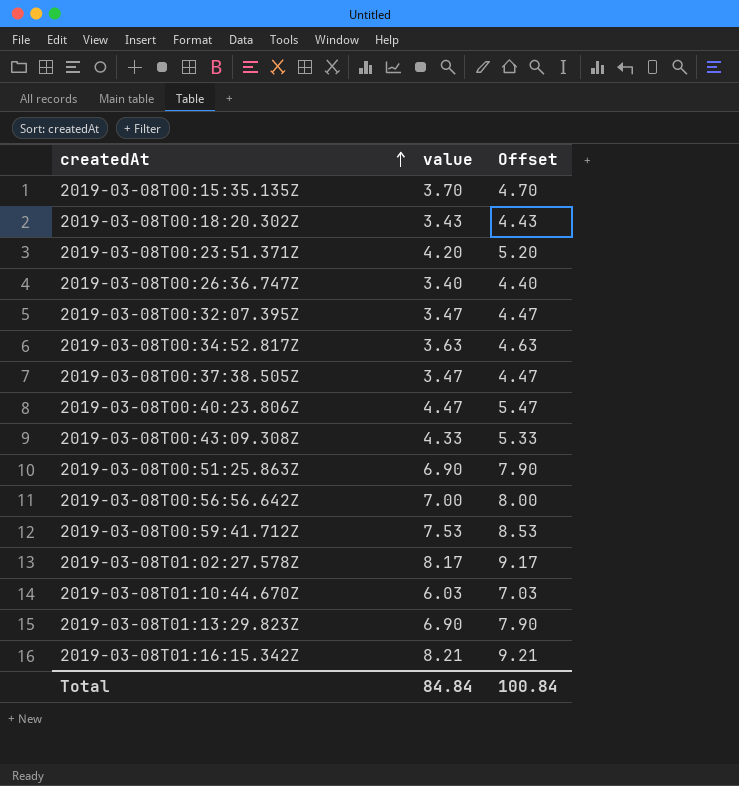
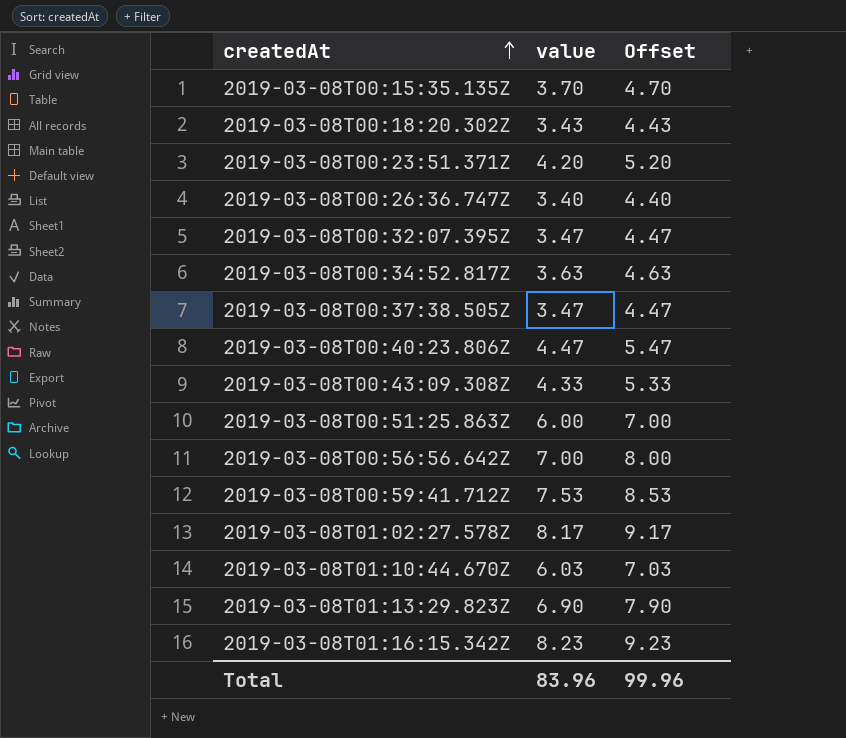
2019-03-08T00:51:25.863Z | value: 6.90 -> 6.00
2019-03-08T00:51:25.863Z | Offset: 7.90 -> 7.00
2019-03-08T01:16:15.342Z | value: 8.21 -> 8.23
2019-03-08T01:16:15.342Z | Offset: 9.21 -> 9.23
Total | value: 84.84 -> 83.96
Total | Offset: 100.84 -> 99.96

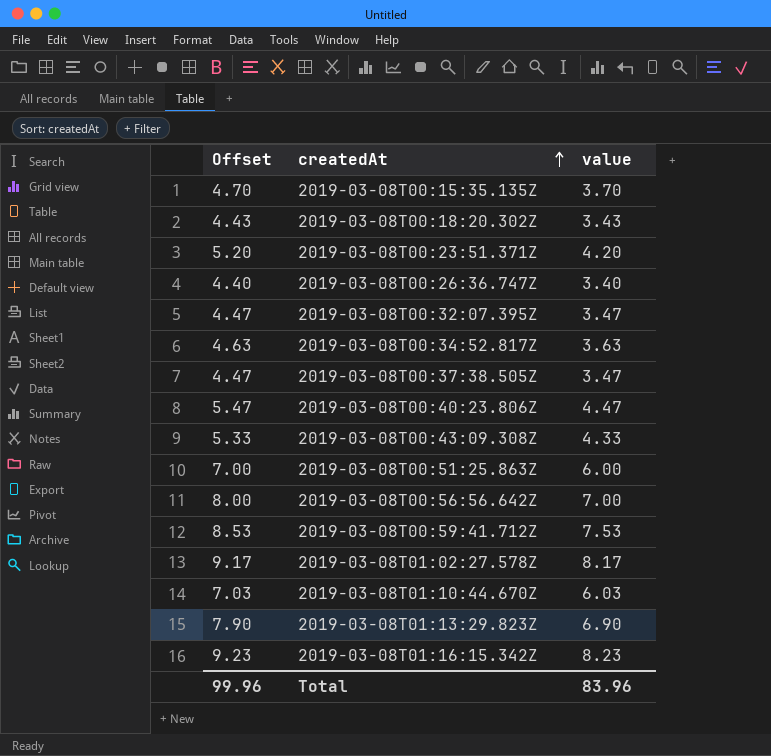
column Offset | position: 3 -> 1

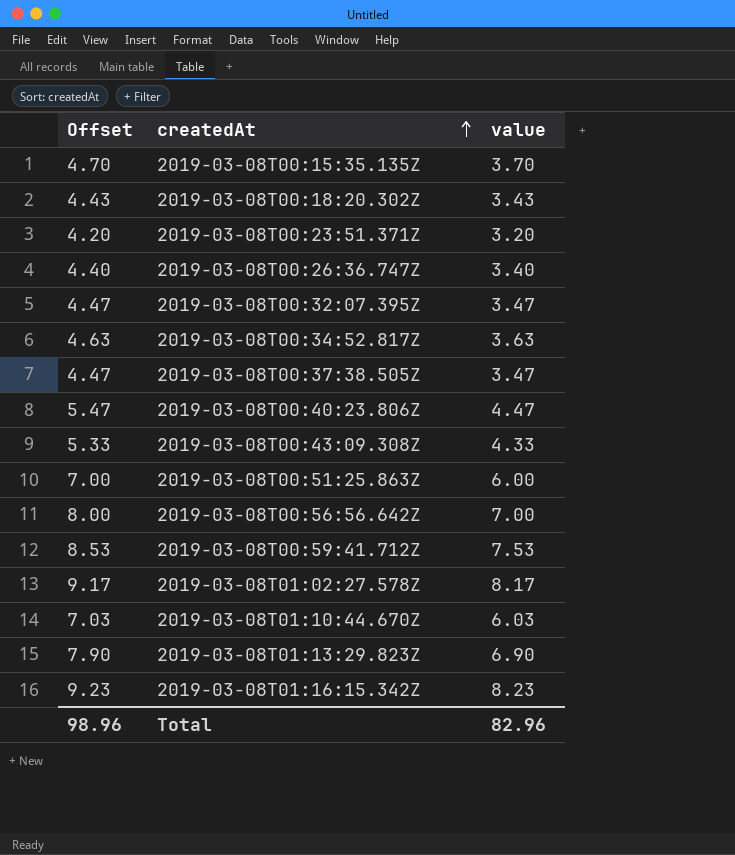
2019-03-08T00:23:51.371Z | Offset: 5.20 -> 4.20
2019-03-08T00:23:51.371Z | value: 4.20 -> 3.20
Total | Offset: 99.96 -> 98.96
Total | value: 83.96 -> 82.96

